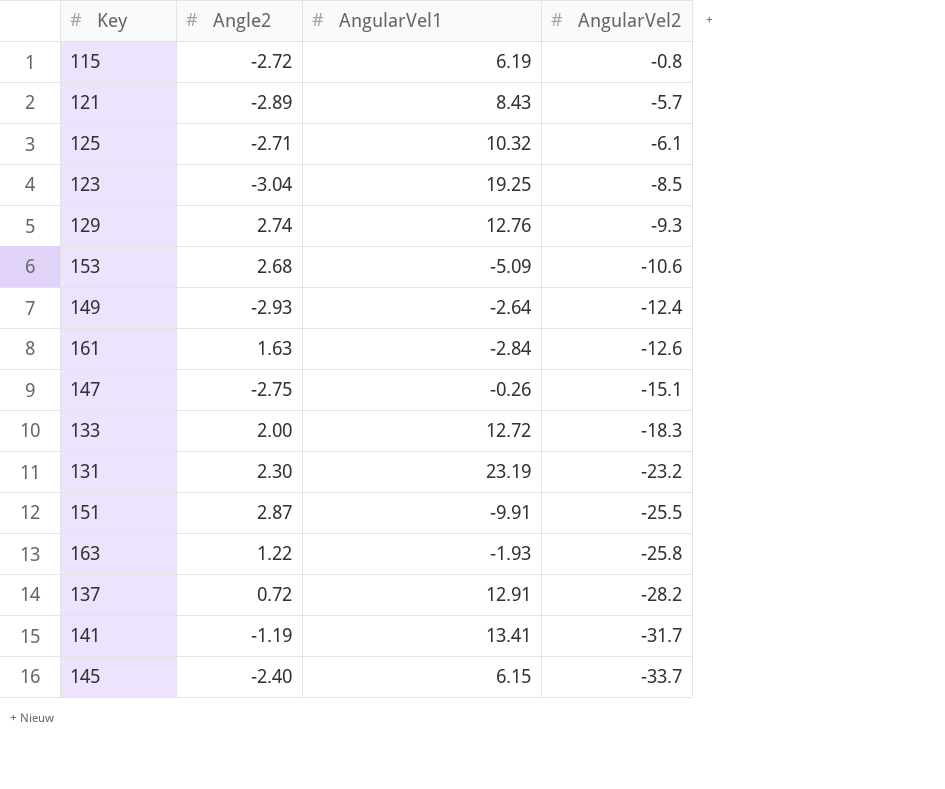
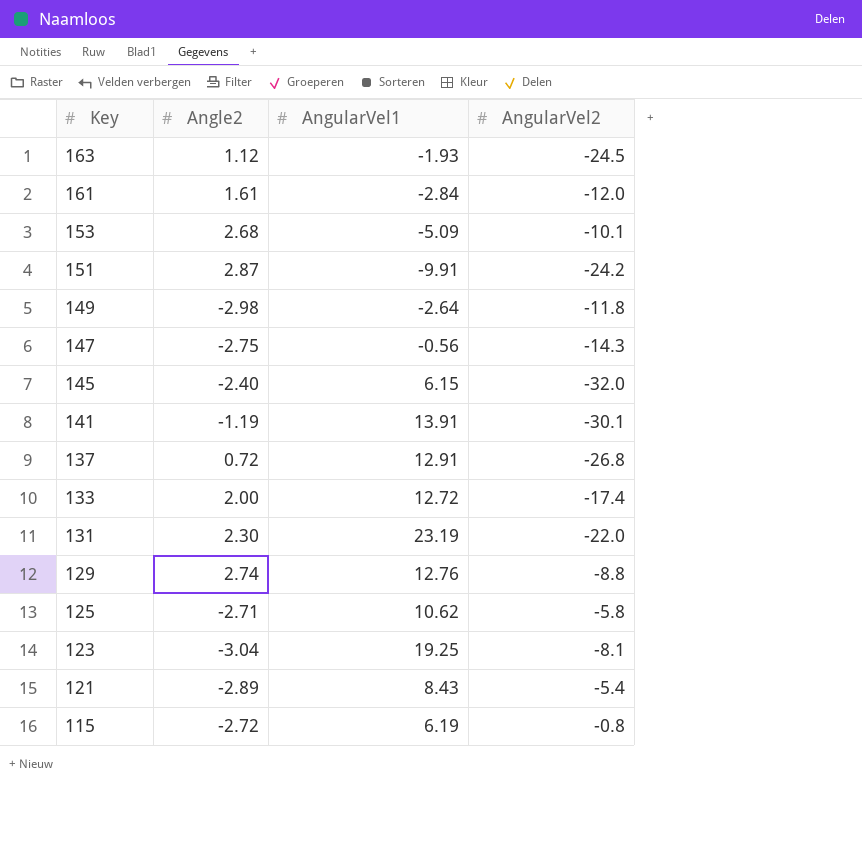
row order: AngularVel2 descending -> Key descending
163 | Angle2: 1.22 -> 1.12
163 | AngularVel2: -25.8 -> -24.5
161 | Angle2: 1.63 -> 1.61
161 | AngularVel2: -12.6 -> -12.0
153 | AngularVel2: -10.6 -> -10.1
151 | AngularVel2: -25.5 -> -24.2
149 | Angle2: -2.93 -> -2.98
149 | AngularVel2: -12.4 -> -11.8
147 | AngularVel1: -0.26 -> -0.56
147 | AngularVel2: -15.1 -> -14.3
145 | AngularVel2: -33.7 -> -32.0
141 | AngularVel1: 13.41 -> 13.91
141 | AngularVel2: -31.7 -> -30.1
137 | AngularVel2: -28.2 -> -26.8
133 | AngularVel2: -18.3 -> -17.4
131 | AngularVel2: -23.2 -> -22.0
129 | AngularVel2: -9.3 -> -8.8
125 | AngularVel1: 10.32 -> 10.62
125 | AngularVel2: -6.1 -> -5.8
123 | AngularVel2: -8.5 -> -8.1
121 | AngularVel2: -5.7 -> -5.4

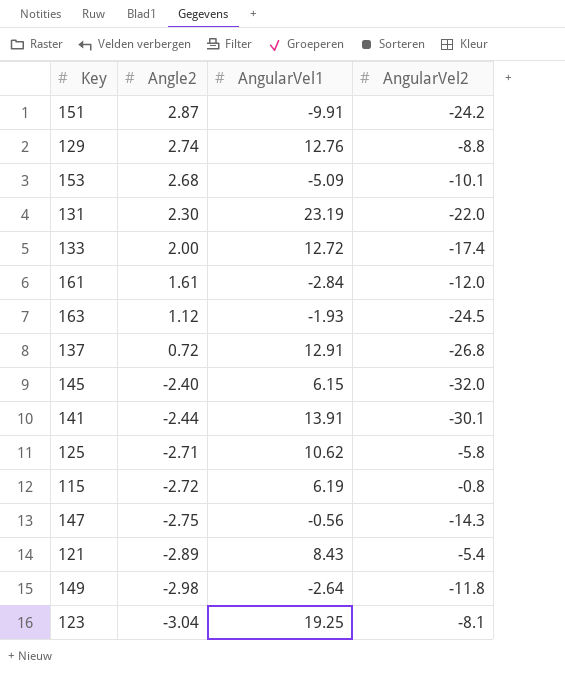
row order: Key descending -> Angle2 descending
141 | Angle2: -1.19 -> -2.44

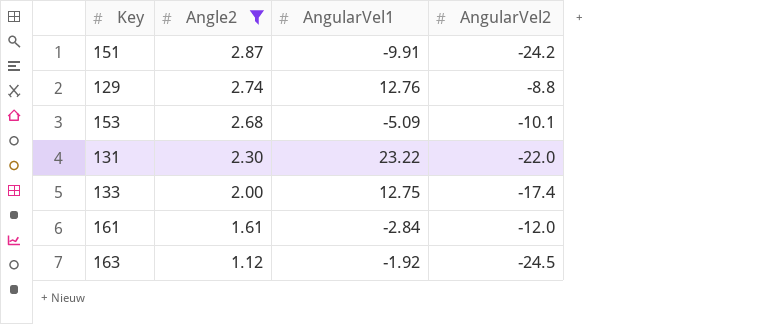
filter: none -> Angle2 >= 1.12
131 | AngularVel1: 23.19 -> 23.22
133 | AngularVel1: 12.72 -> 12.75
163 | AngularVel1: -1.93 -> -1.92

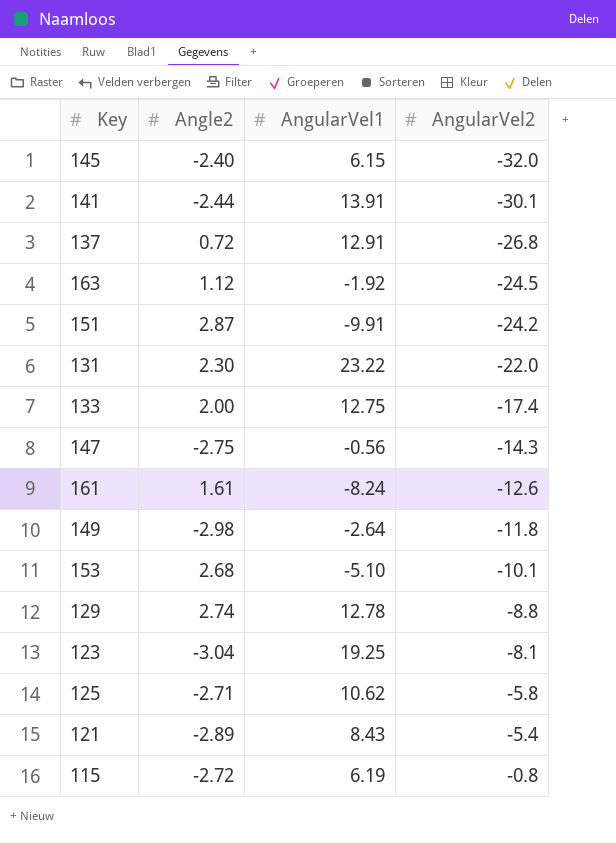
filter: Angle2 >= 1.12 -> none
row order: Angle2 descending -> AngularVel2 ascending
161 | AngularVel1: -2.84 -> -8.24
161 | AngularVel2: -12.0 -> -12.6
153 | AngularVel1: -5.09 -> -5.10
129 | AngularVel1: 12.76 -> 12.78

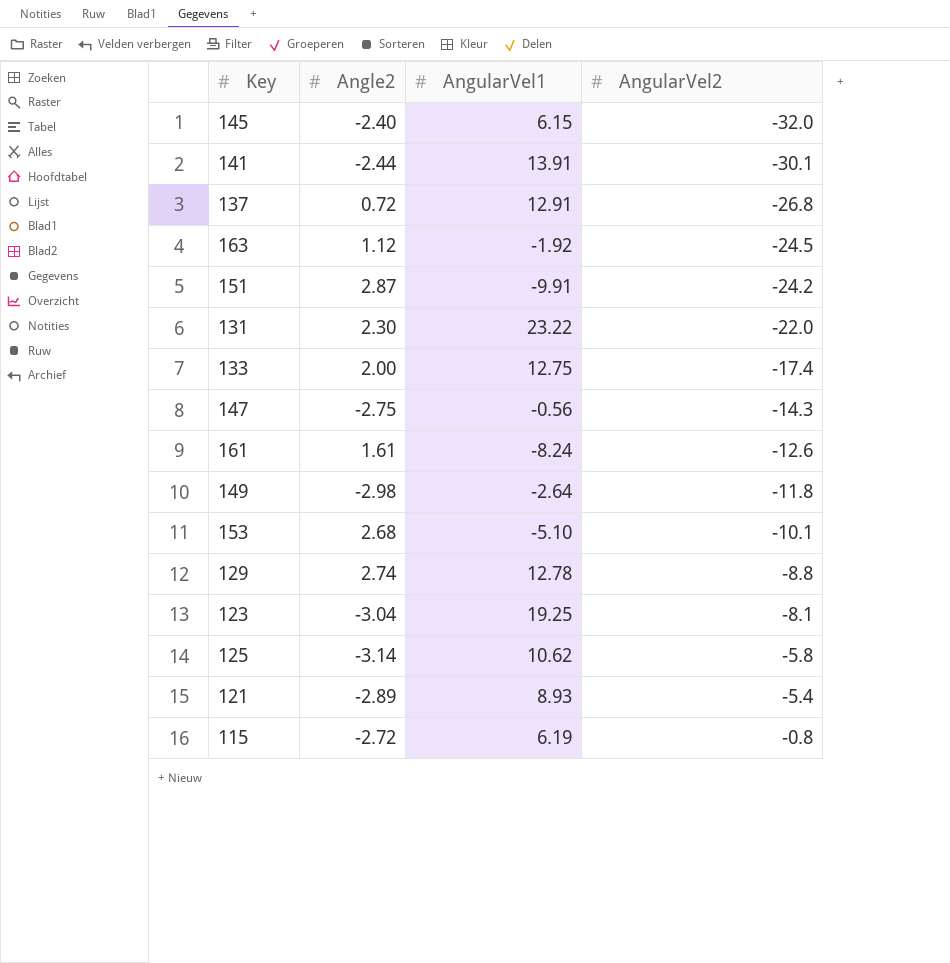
125 | Angle2: -2.71 -> -3.14
121 | AngularVel1: 8.43 -> 8.93

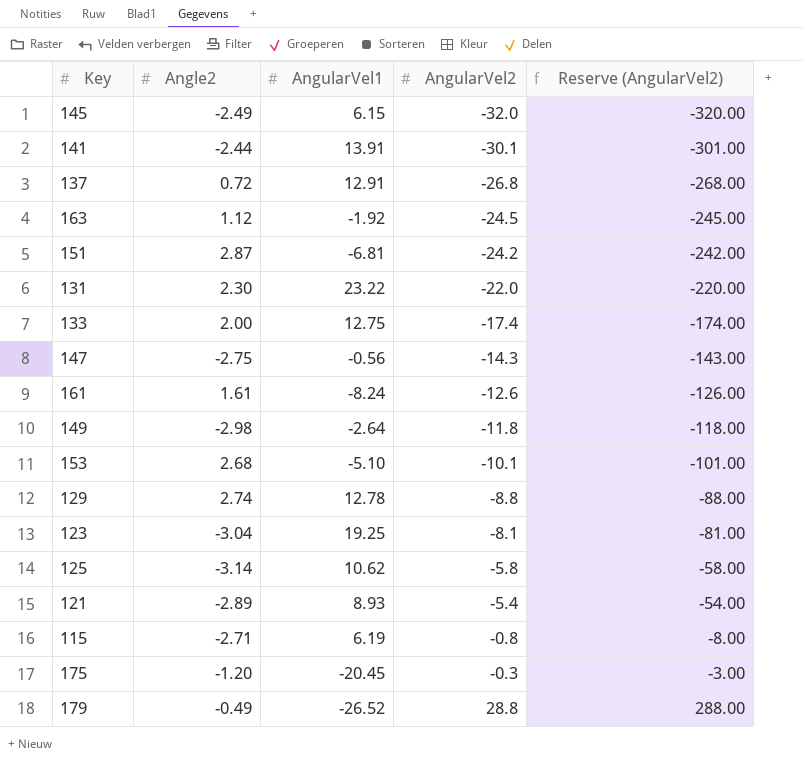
column Reserve (AngularVel2) | formula: none -> [AngularVel2] * 10
145 | Angle2: -2.40 -> -2.49
151 | AngularVel1: -9.91 -> -6.81
115 | Angle2: -2.72 -> -2.71
row 175: none -> -1.20 | -20.45 | -0.3 | -3.00
row 179: none -> -0.49 | -26.52 | 28.8 | 288.00

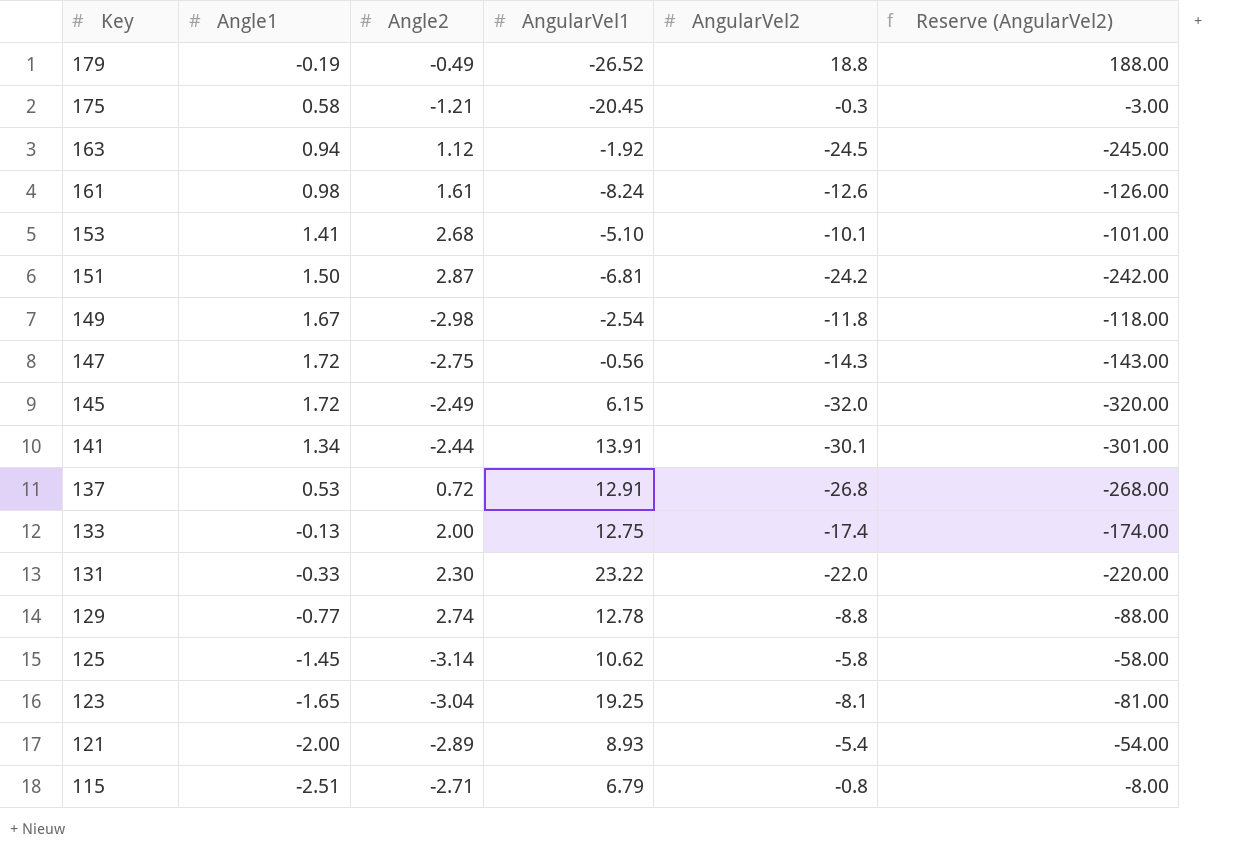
row order: AngularVel2 ascending -> Key descending
column Angle1 | position: none -> 2
179 | AngularVel2: 28.8 -> 18.8
179 | Reserve (AngularVel2): 288.00 -> 188.00
175 | Angle2: -1.20 -> -1.21
149 | AngularVel1: -2.64 -> -2.54
115 | AngularVel1: 6.19 -> 6.79

